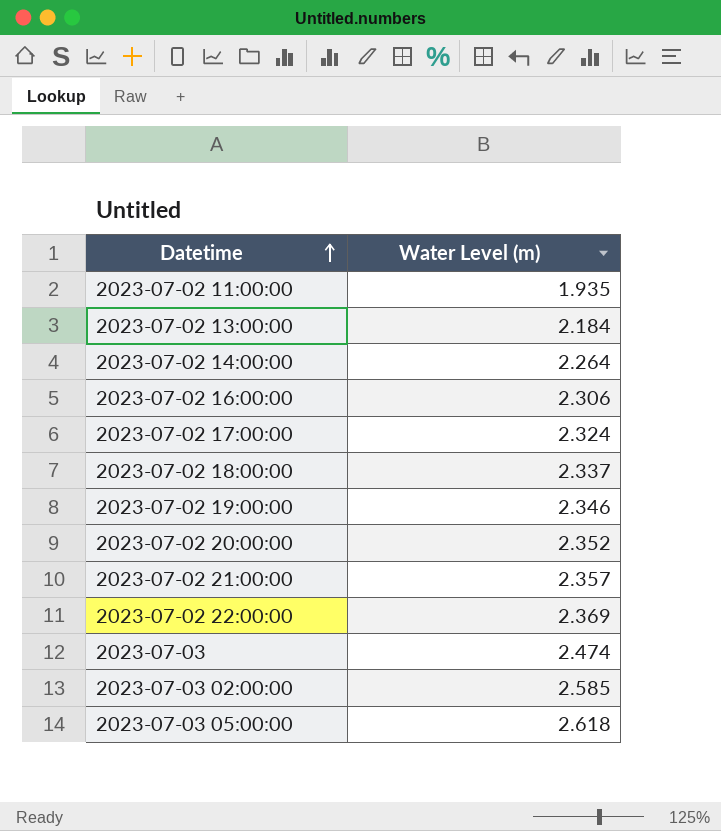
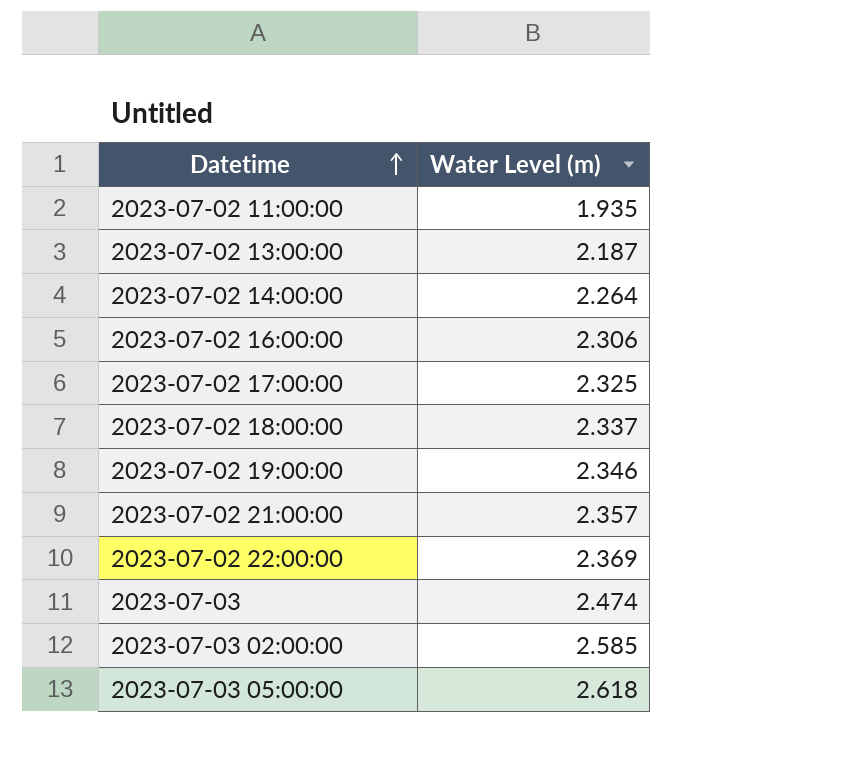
row 2023-07-02 20:00:00: 2.352 -> none
2023-07-02 13:00:00 | Water Level (m): 2.184 -> 2.187
2023-07-02 17:00:00 | Water Level (m): 2.324 -> 2.325

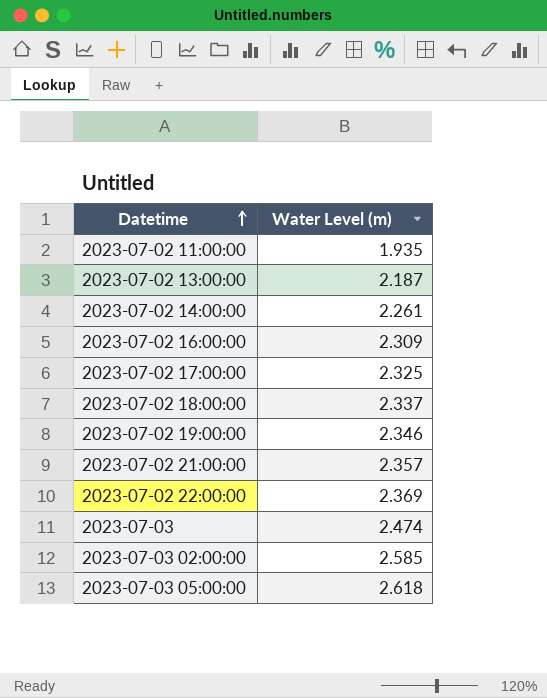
2023-07-02 14:00:00 | Water Level (m): 2.264 -> 2.261
2023-07-02 16:00:00 | Water Level (m): 2.306 -> 2.309

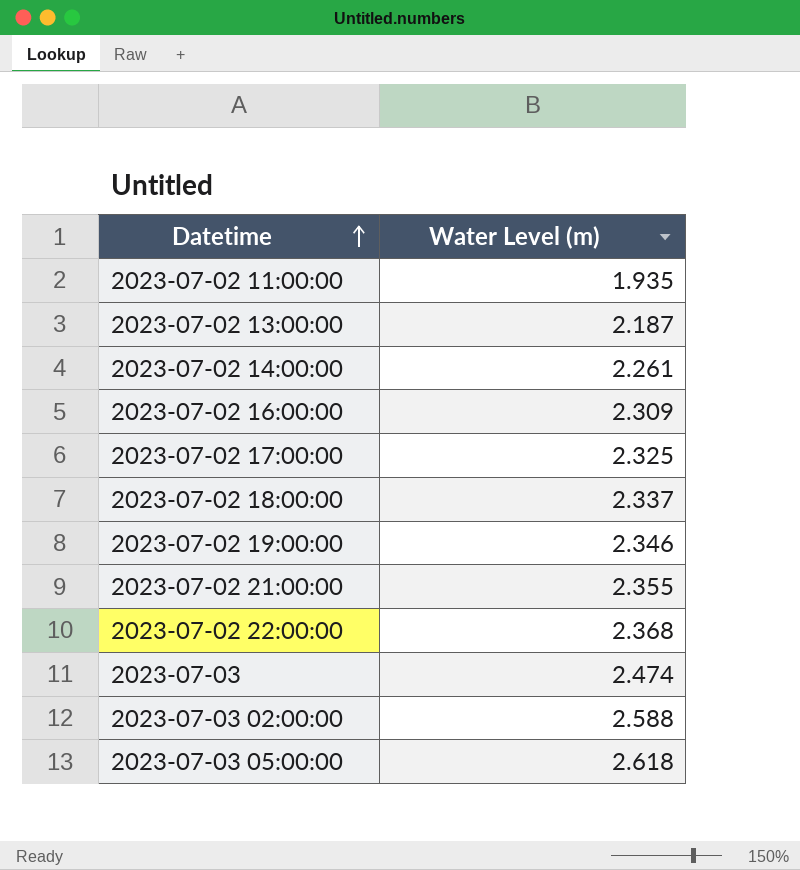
2023-07-02 21:00:00 | Water Level (m): 2.357 -> 2.355
2023-07-02 22:00:00 | Water Level (m): 2.369 -> 2.368
2023-07-03 02:00:00 | Water Level (m): 2.585 -> 2.588

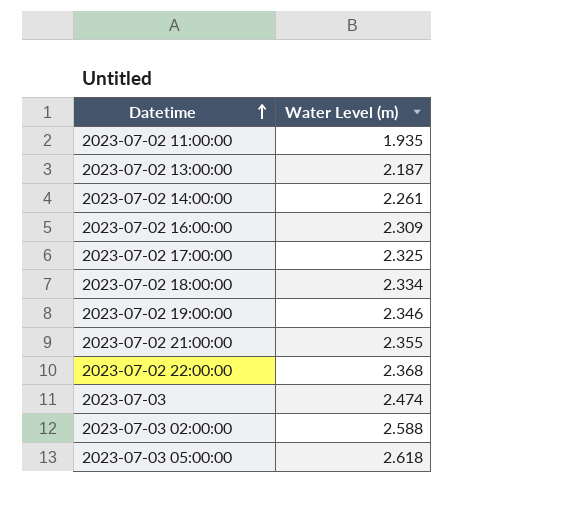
2023-07-02 18:00:00 | Water Level (m): 2.337 -> 2.334

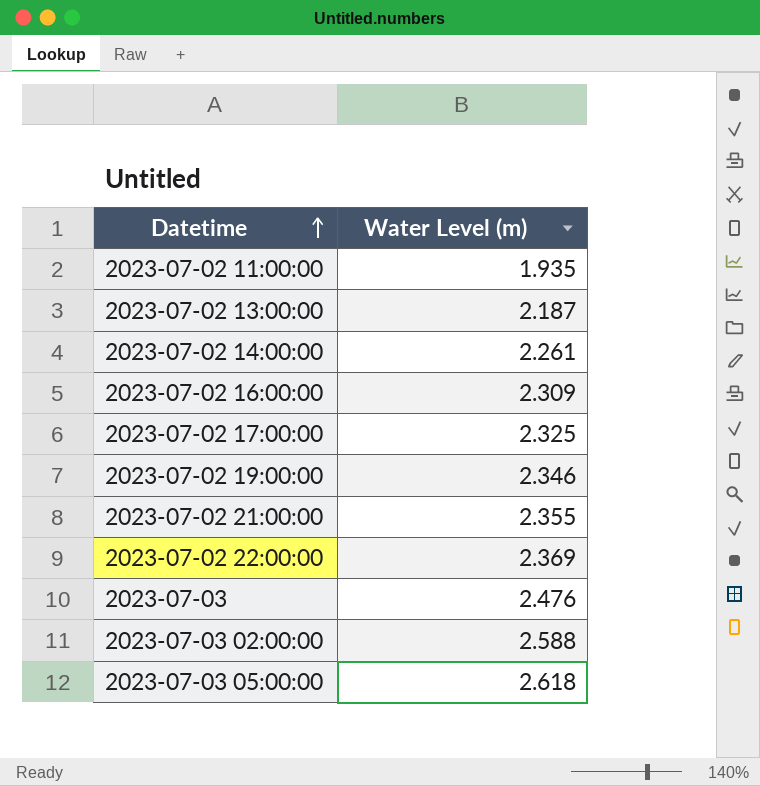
row 2023-07-02 18:00:00: 2.334 -> none
2023-07-02 22:00:00 | Water Level (m): 2.368 -> 2.369
2023-07-03 | Water Level (m): 2.474 -> 2.476

